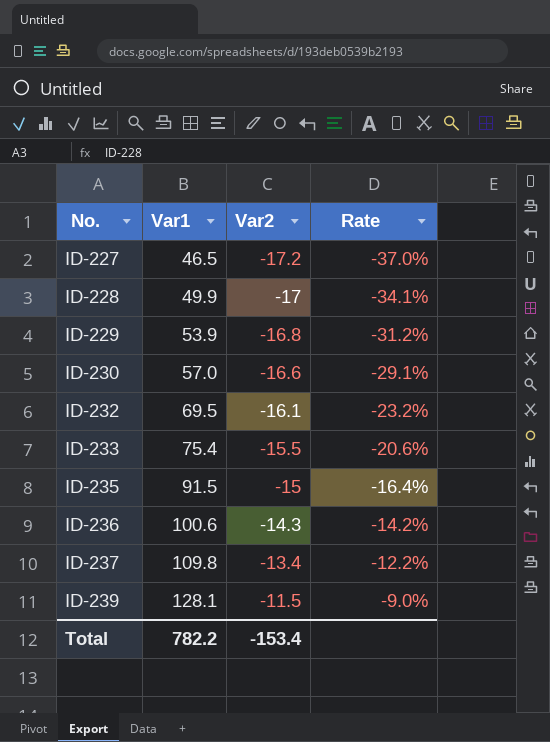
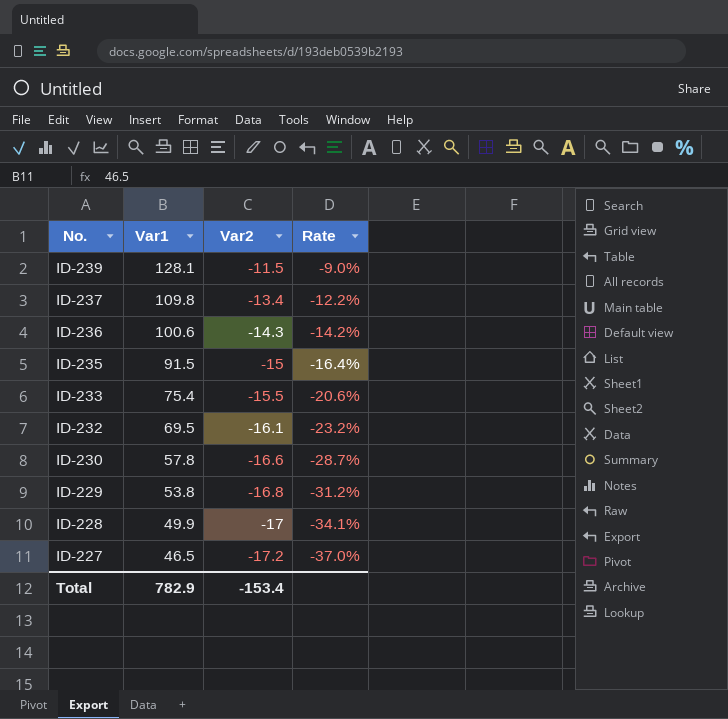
row order: No. ascending -> No. descending
ID-230 | Var1: 57.0 -> 57.8
ID-230 | Rate: -29.1% -> -28.7%
ID-229 | Var1: 53.9 -> 53.8
Total | Var1: 782.2 -> 782.9

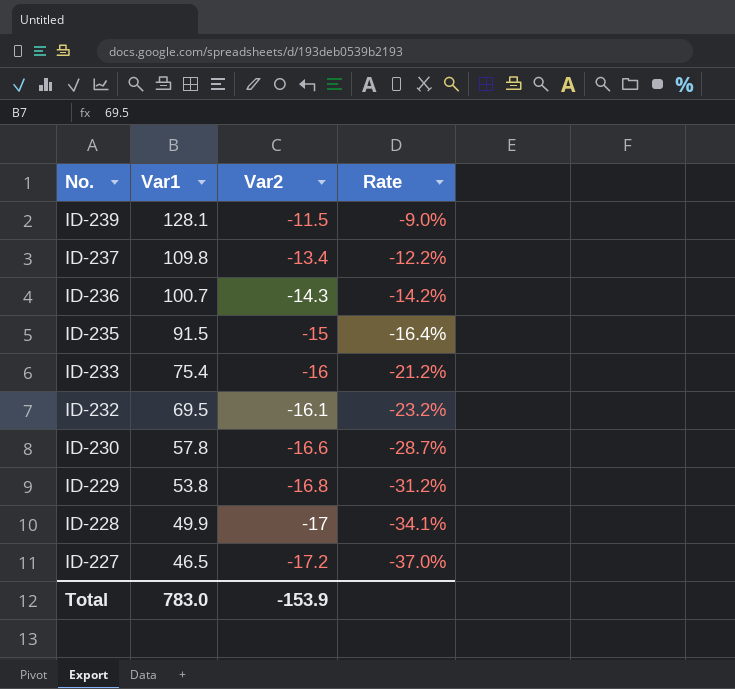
ID-236 | Var1: 100.6 -> 100.7
ID-233 | Var2: -15.5 -> -16
ID-233 | Rate: -20.6% -> -21.2%
Total | Var1: 782.9 -> 783.0
Total | Var2: -153.4 -> -153.9

